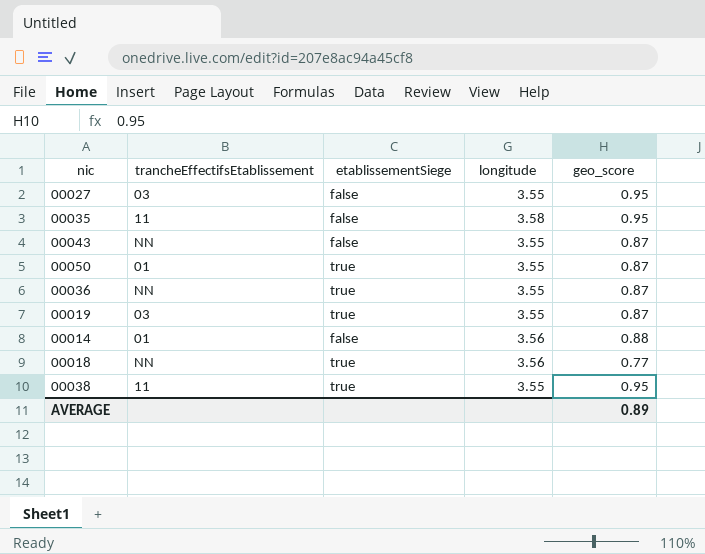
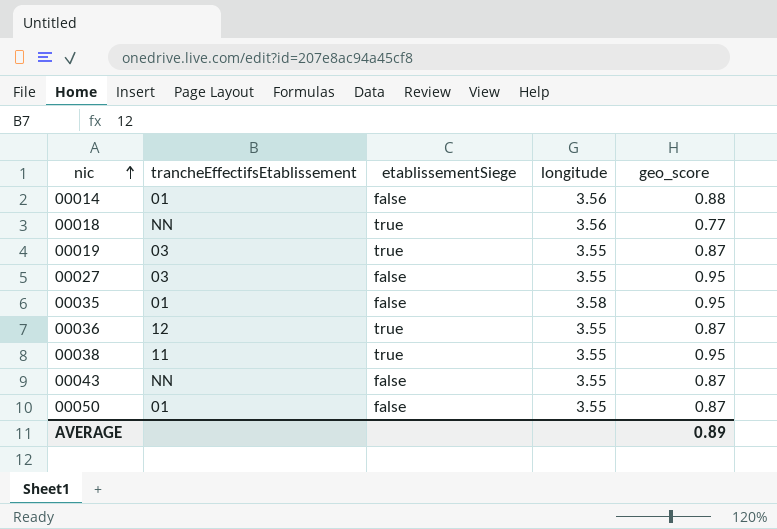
row order: none -> nic ascending
00035 | trancheEffectifsEtablissement: 11 -> 01
00036 | trancheEffectifsEtablissement: NN -> 12
00050 | etablissementSiege: true -> false

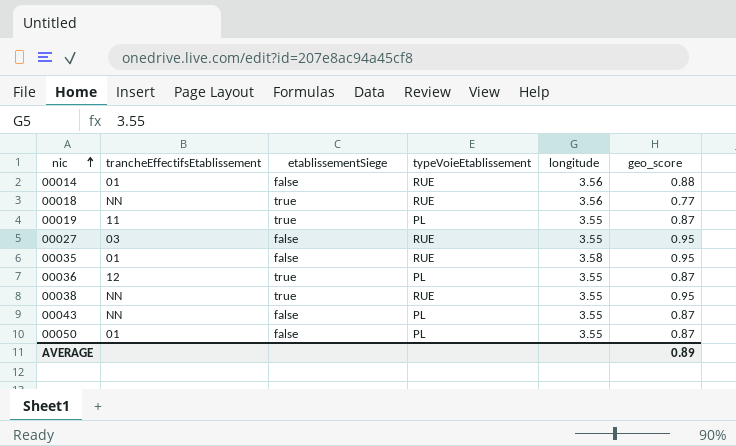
column typeVoieEtablissement | position: none -> 4
00019 | trancheEffectifsEtablissement: 03 -> 11
00038 | trancheEffectifsEtablissement: 11 -> NN

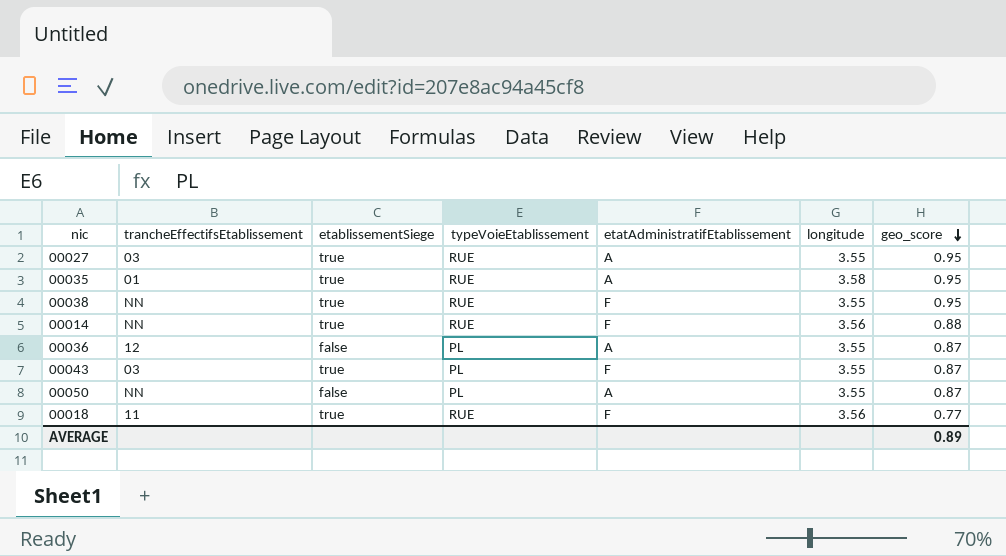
row order: nic ascending -> geo_score descending
column etatAdministratifEtablissement | position: none -> 5
row 00019: 11 | true | PL | 3.55 | 0.87 -> none
00027 | etablissementSiege: false -> true
00035 | etablissementSiege: false -> true
00014 | trancheEffectifsEtablissement: 01 -> NN
00014 | etablissementSiege: false -> true
00036 | etablissementSiege: true -> false
00043 | trancheEffectifsEtablissement: NN -> 03
00043 | etablissementSiege: false -> true
00050 | trancheEffectifsEtablissement: 01 -> NN
00018 | trancheEffectifsEtablissement: NN -> 11

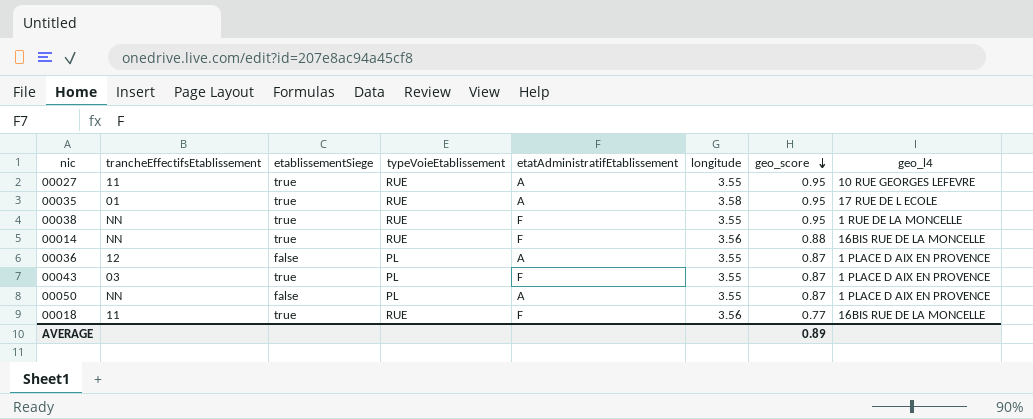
column geo_l4 | position: none -> 8
00027 | trancheEffectifsEtablissement: 03 -> 11

